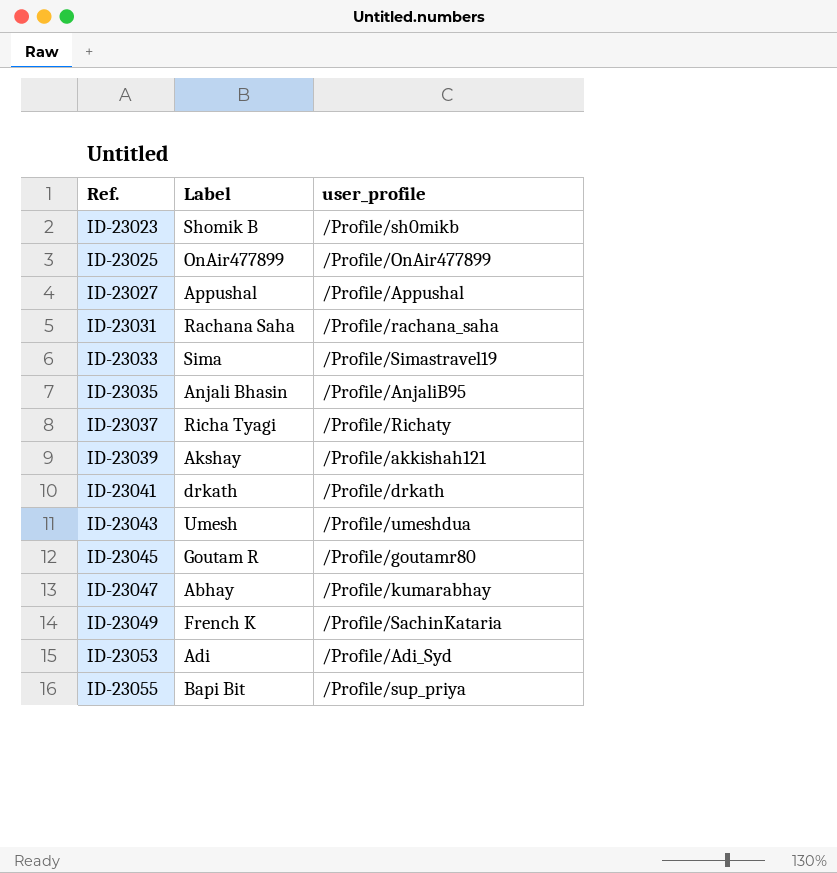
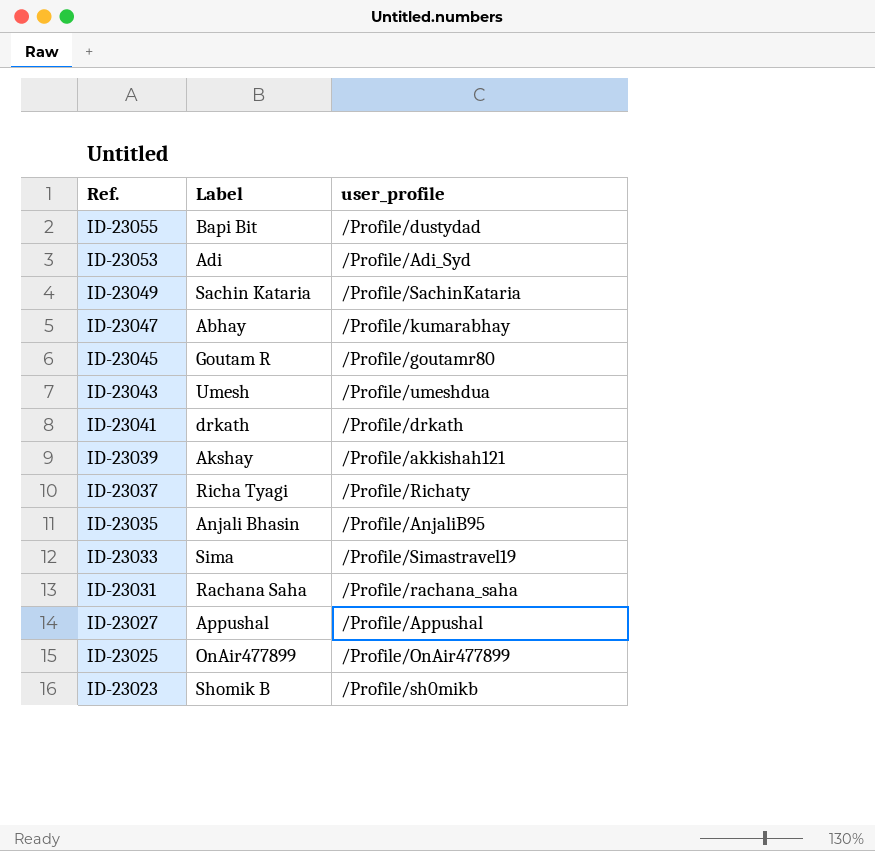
row order: Ref. ascending -> Ref. descending
ID-23055 | user_profile: /Profile/sup_priya -> /Profile/dustydad
ID-23049 | Label: French K -> Sachin Kataria

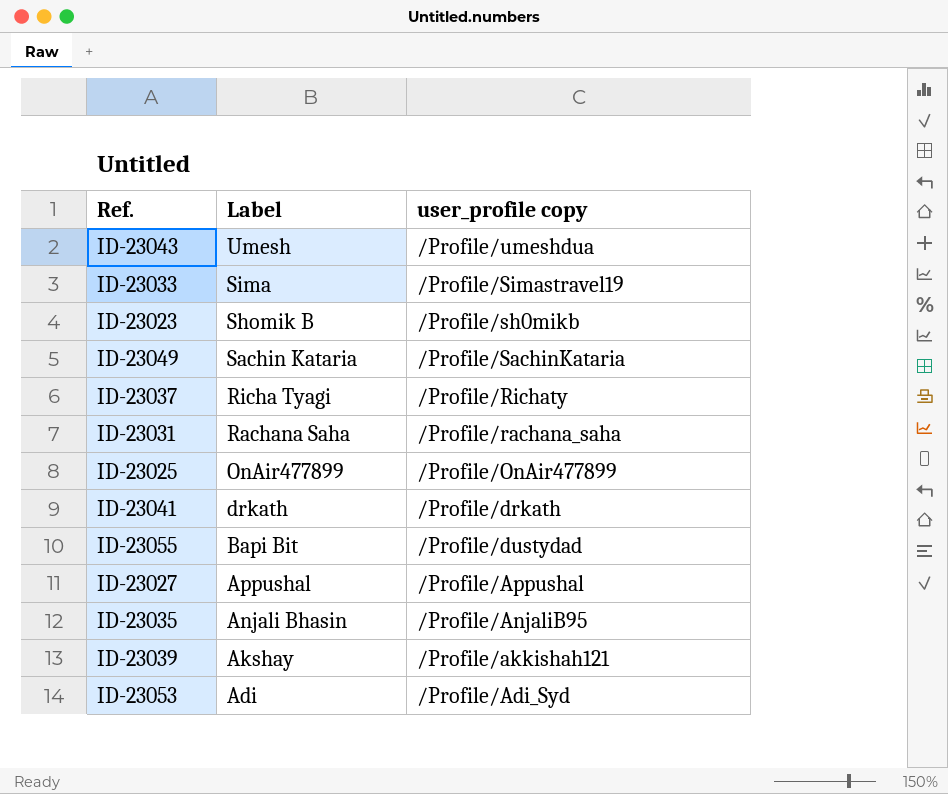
row order: Ref. descending -> Label descending
column name: user_profile -> user_profile copy
row ID-23047: Abhay | /Profile/kumarabhay -> none
row ID-23045: Goutam R | /Profile/goutamr80 -> none

